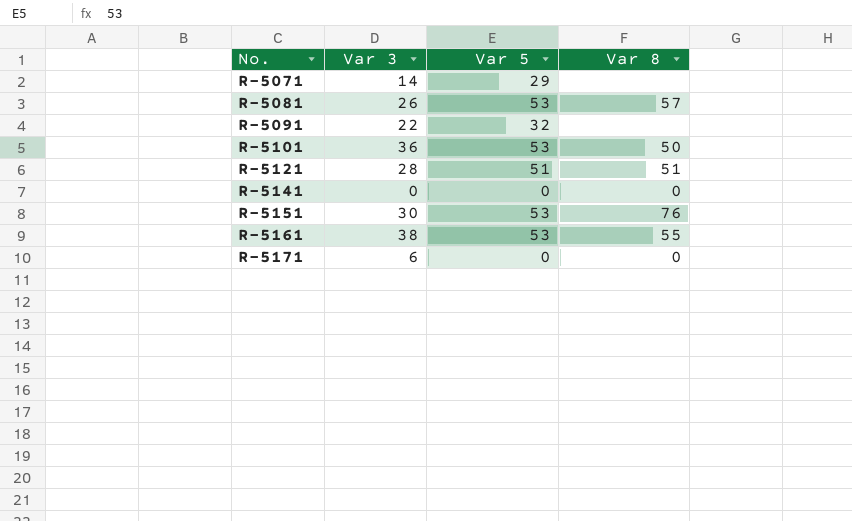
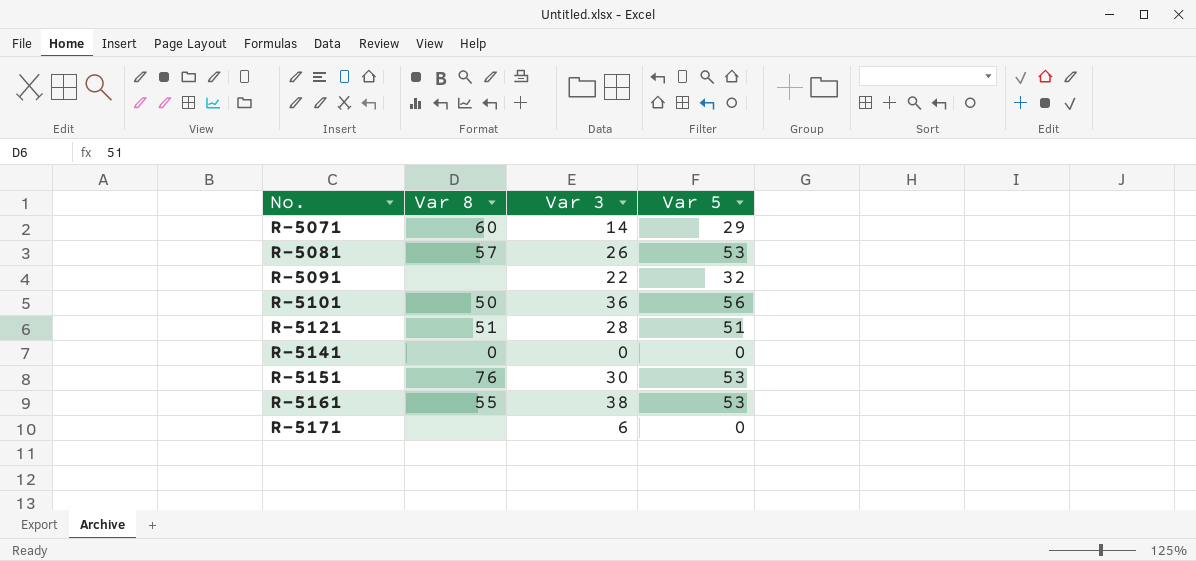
column Var 8 | position: 4 -> 2
R-5071 | Var 8: none -> 60
R-5101 | Var 5: 53 -> 56
R-5171 | Var 8: 0 -> none

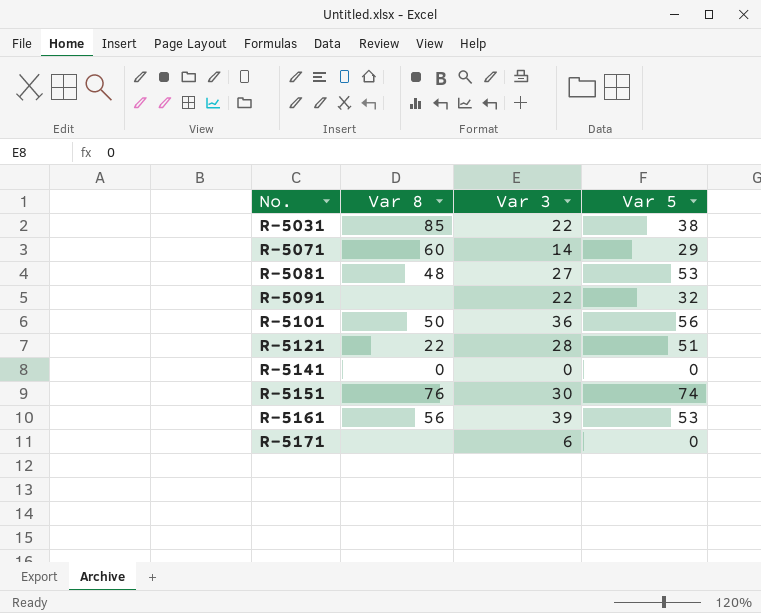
row R-5031: none -> 85 | 22 | 38
R-5081 | Var 8: 57 -> 48
R-5081 | Var 3: 26 -> 27
R-5121 | Var 8: 51 -> 22
R-5151 | Var 5: 53 -> 74
R-5161 | Var 8: 55 -> 56
R-5161 | Var 3: 38 -> 39

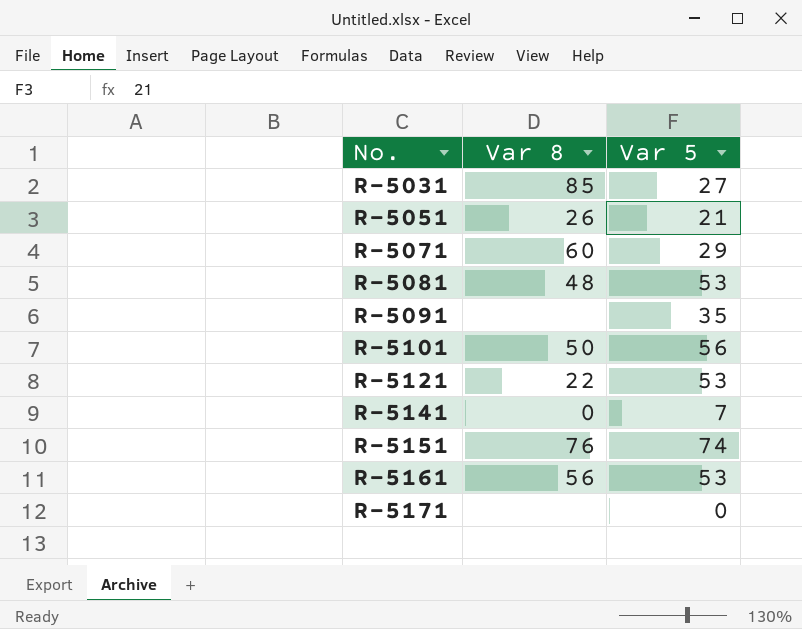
column Var 3 | position: 3 -> none
R-5031 | Var 5: 38 -> 27
row R-5051: none -> 26 | 21
R-5091 | Var 5: 32 -> 35
R-5121 | Var 5: 51 -> 53
R-5141 | Var 5: 0 -> 7

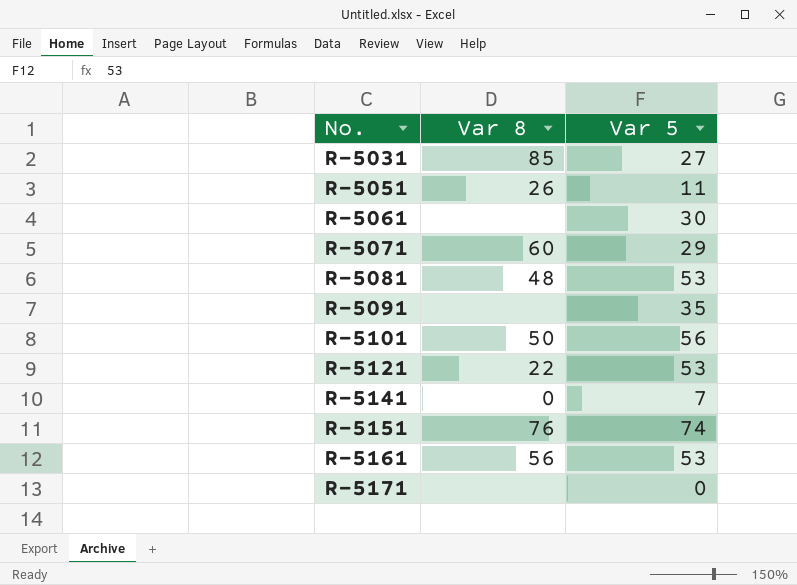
R-5051 | Var 5: 21 -> 11
row R-5061: none -> none | 30

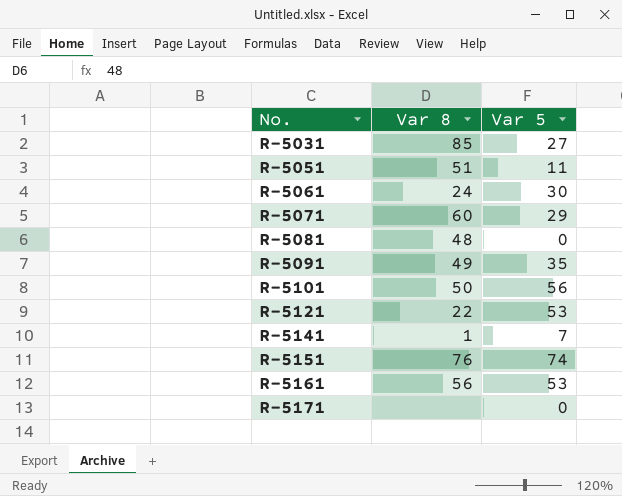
R-5051 | Var 8: 26 -> 51
R-5061 | Var 8: none -> 24
R-5081 | Var 5: 53 -> 0
R-5091 | Var 8: none -> 49
R-5141 | Var 8: 0 -> 1

